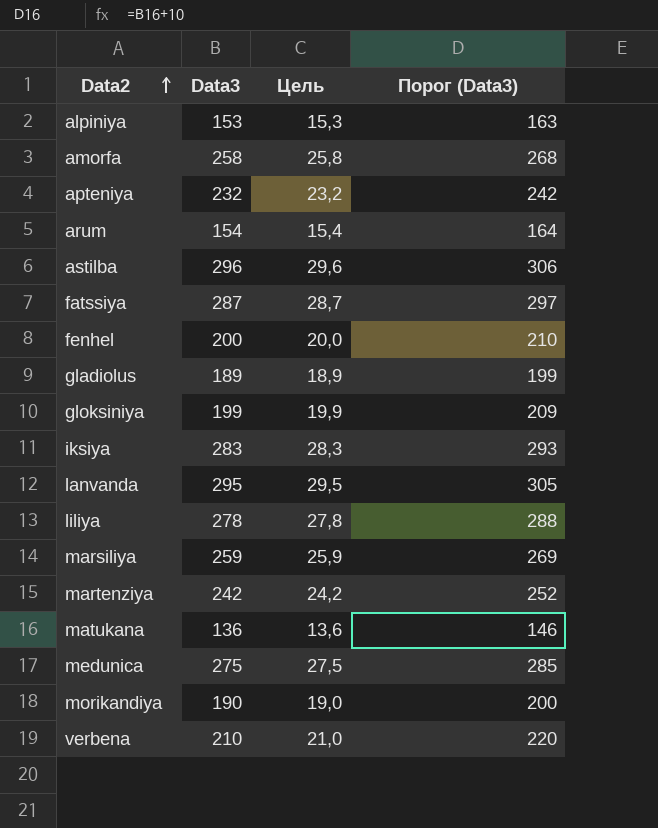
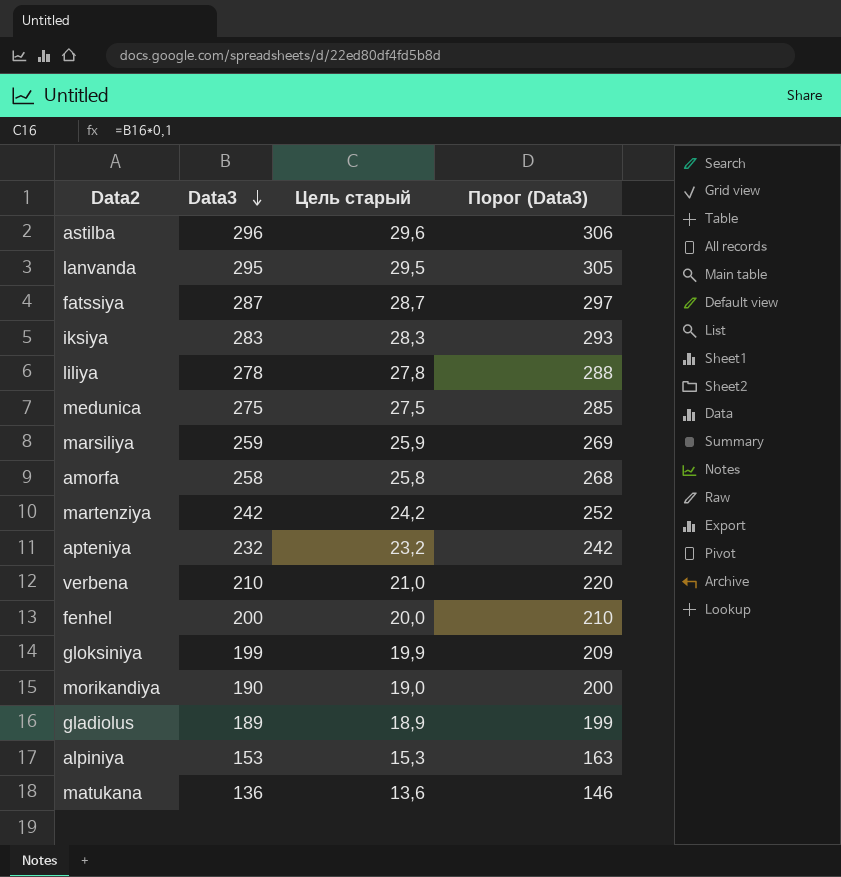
row order: Data2 ascending -> Data3 descending
column name: Цель -> Цель старый
row arum: 154 | 15,4 | 164 -> none

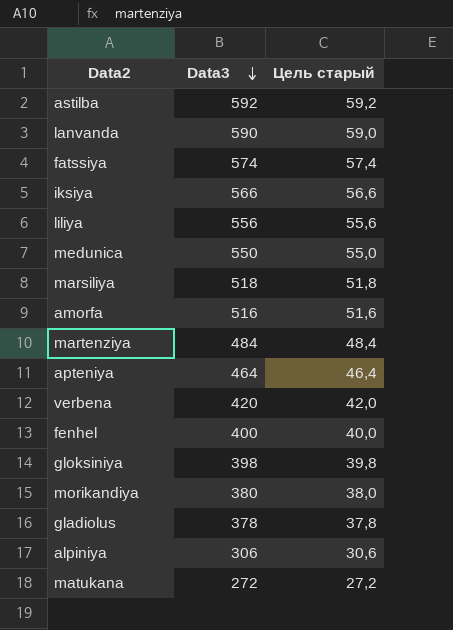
column Порог (Data3) | formula: [Data3] + 10 -> none
astilba | Data3: 296 -> 592
astilba | Цель старый: 29,6 -> 59,2
lanvanda | Data3: 295 -> 590
lanvanda | Цель старый: 29,5 -> 59,0
fatssiya | Data3: 287 -> 574
fatssiya | Цель старый: 28,7 -> 57,4
iksiya | Data3: 283 -> 566
iksiya | Цель старый: 28,3 -> 56,6
liliya | Data3: 278 -> 556
liliya | Цель старый: 27,8 -> 55,6
medunica | Data3: 275 -> 550
medunica | Цель старый: 27,5 -> 55,0
marsiliya | Data3: 259 -> 518
marsiliya | Цель старый: 25,9 -> 51,8
amorfa | Data3: 258 -> 516
amorfa | Цель старый: 25,8 -> 51,6
martenziya | Data3: 242 -> 484
martenziya | Цель старый: 24,2 -> 48,4
apteniya | Data3: 232 -> 464
apteniya | Цель старый: 23,2 -> 46,4
verbena | Data3: 210 -> 420
verbena | Цель старый: 21,0 -> 42,0
fenhel | Data3: 200 -> 400
fenhel | Цель старый: 20,0 -> 40,0
gloksiniya | Data3: 199 -> 398
gloksiniya | Цель старый: 19,9 -> 39,8
morikandiya | Data3: 190 -> 380
morikandiya | Цель старый: 19,0 -> 38,0
gladiolus | Data3: 189 -> 378
gladiolus | Цель старый: 18,9 -> 37,8
alpiniya | Data3: 153 -> 306
alpiniya | Цель старый: 15,3 -> 30,6
matukana | Data3: 136 -> 272
matukana | Цель старый: 13,6 -> 27,2

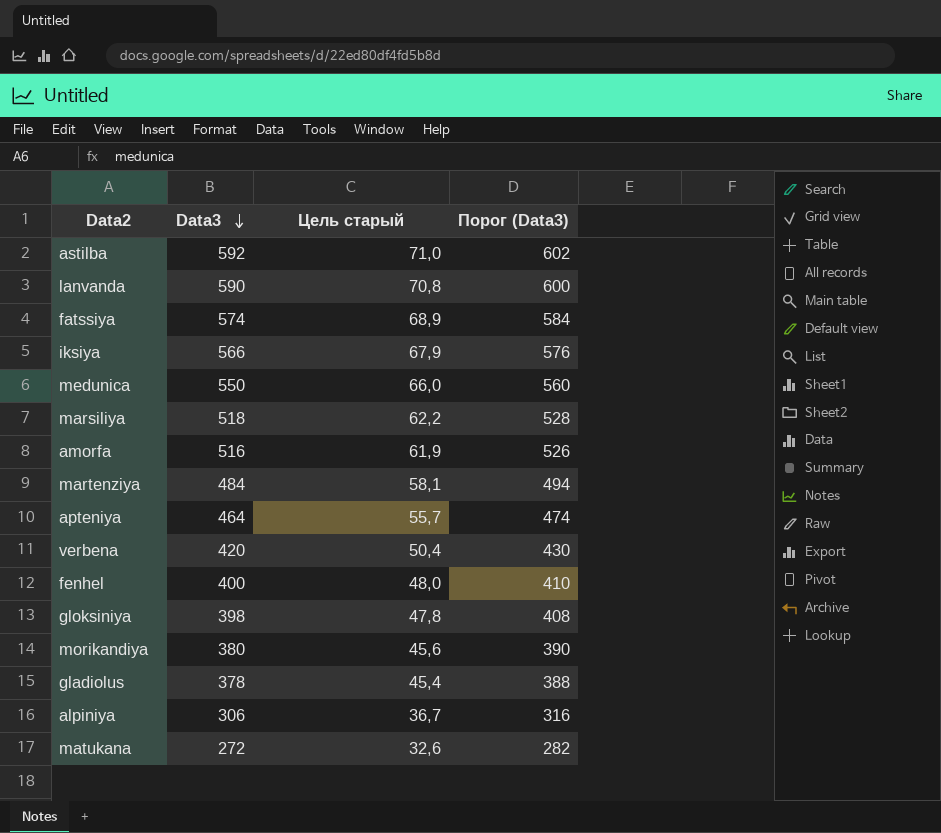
column Цель старый | formula: [Data3] * 0,1 -> [Data3] * 0,12
column Порог (Data3) | formula: none -> [Data3] + 10
row liliya: 556 | 55,6 -> none

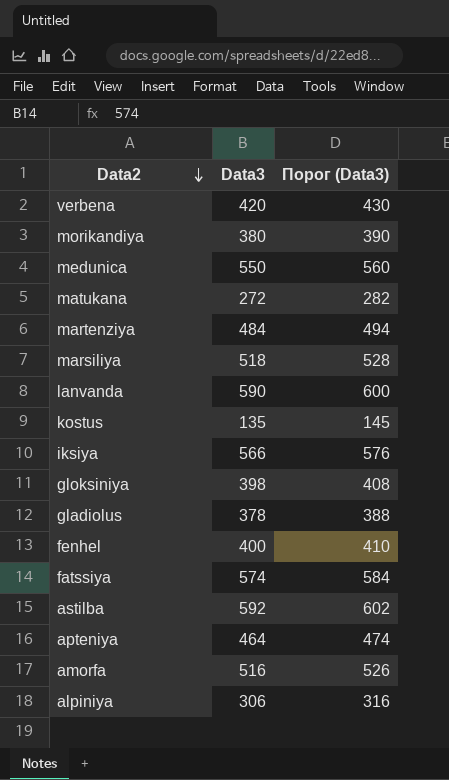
row order: Data3 descending -> Data2 descending
column Цель старый | formula: [Data3] * 0,12 -> none
row kostus: none -> 135 | 145

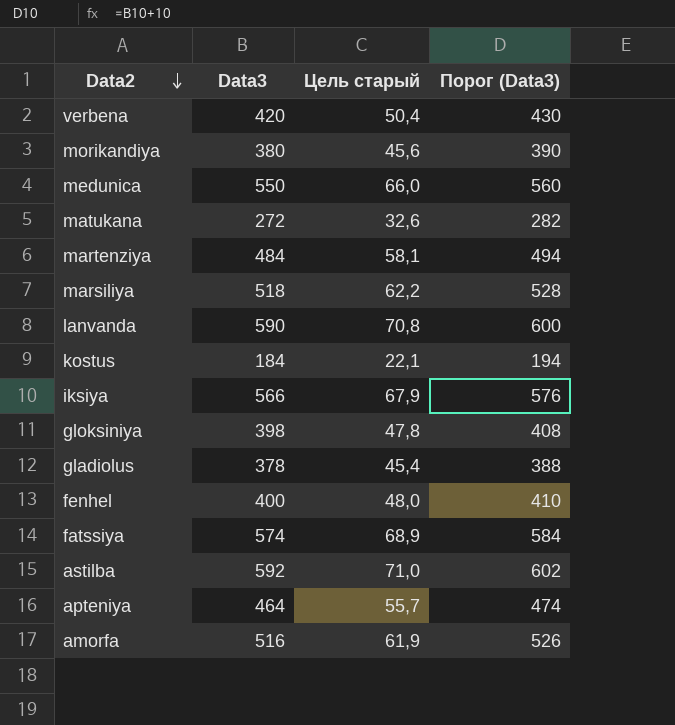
column Цель старый | formula: none -> [Data3] * 0,12
row alpiniya: 306 | 316 -> none
kostus | Data3: 135 -> 184
kostus | Порог (Data3): 145 -> 194

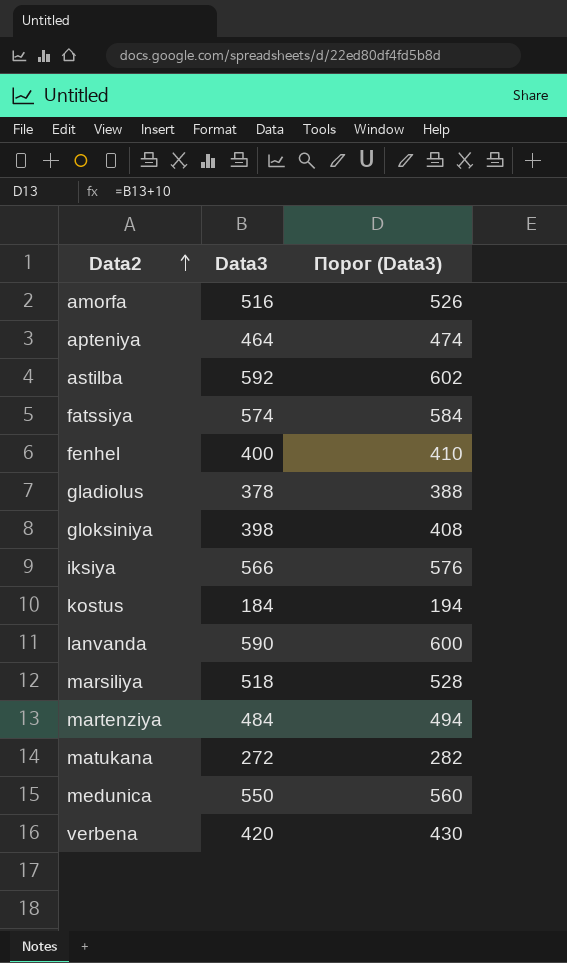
row order: Data2 descending -> Data2 ascending
column Цель старый | formula: [Data3] * 0,12 -> none
row morikandiya: 380 | 45,6 | 390 -> none

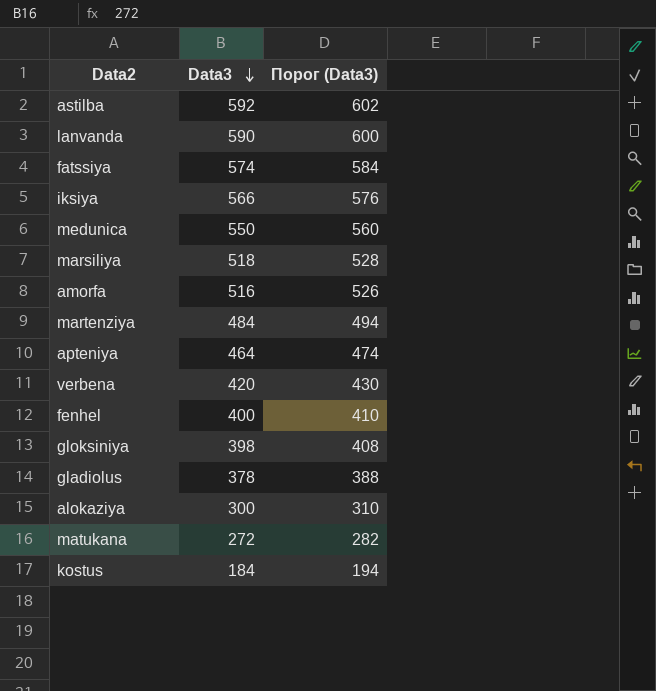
row order: Data2 ascending -> Data3 descending
row alokaziya: none -> 300 | 310

